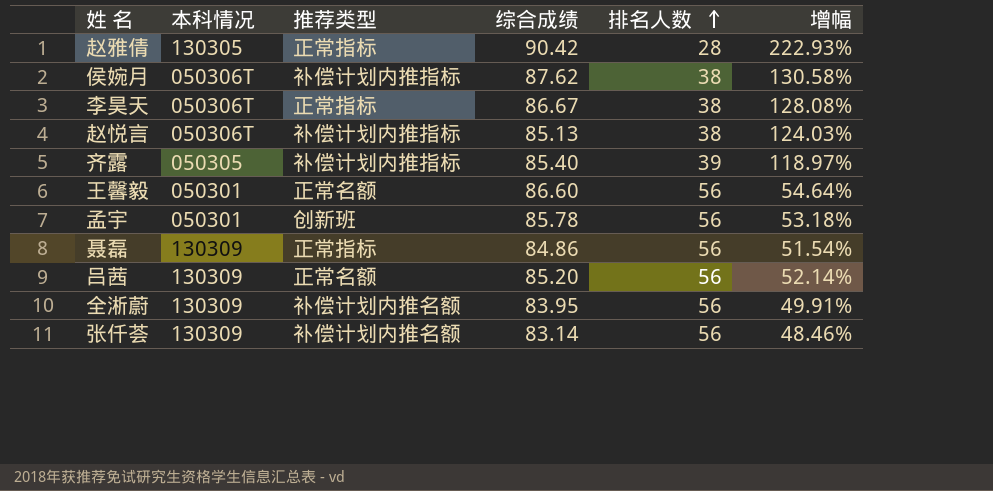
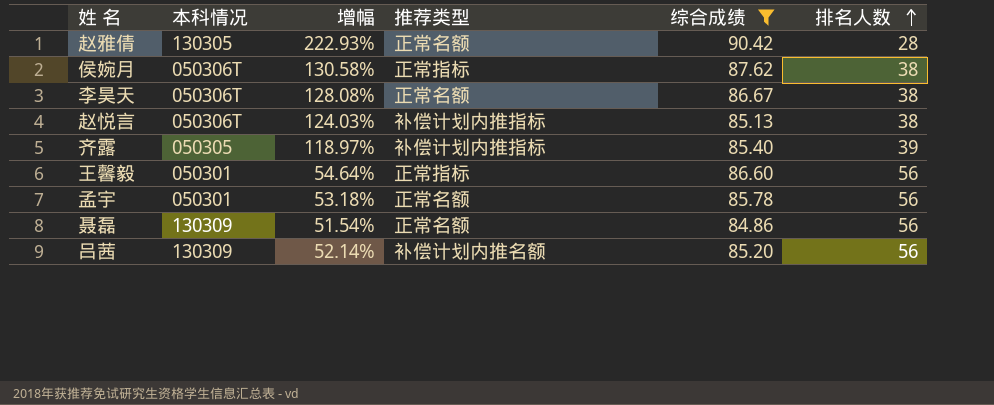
filter: none -> 综合成绩 >= 84.86
column 增幅 | position: 6 -> 3
赵雅倩 | 推荐类型: 正常指标 -> 正常名额
侯婉月 | 推荐类型: 补偿计划内推指标 -> 正常指标
李昊天 | 推荐类型: 正常指标 -> 正常名额
王馨毅 | 推荐类型: 正常名额 -> 正常指标
孟宇 | 推荐类型: 创新班 -> 正常名额
聂磊 | 推荐类型: 正常指标 -> 正常名额
吕茜 | 推荐类型: 正常名额 -> 补偿计划内推名额

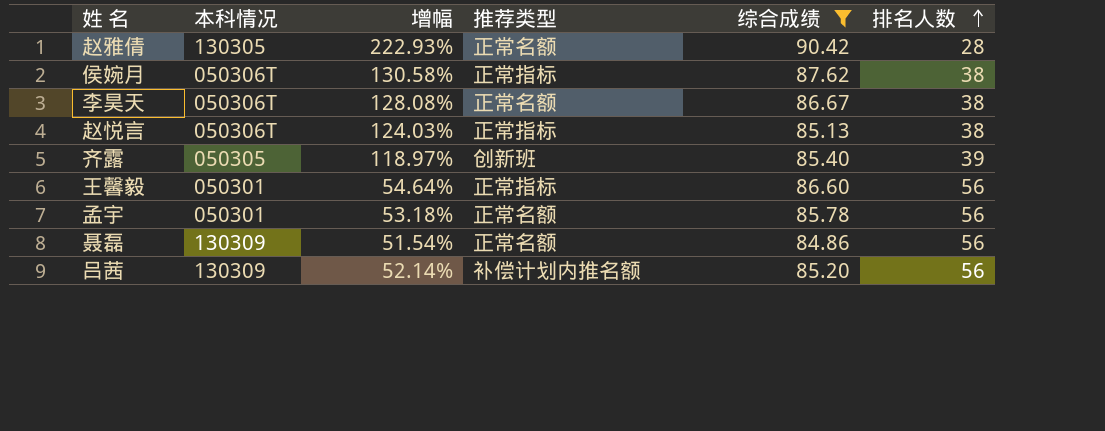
赵悦言 | 推荐类型: 补偿计划内推指标 -> 正常指标
齐露 | 推荐类型: 补偿计划内推指标 -> 创新班

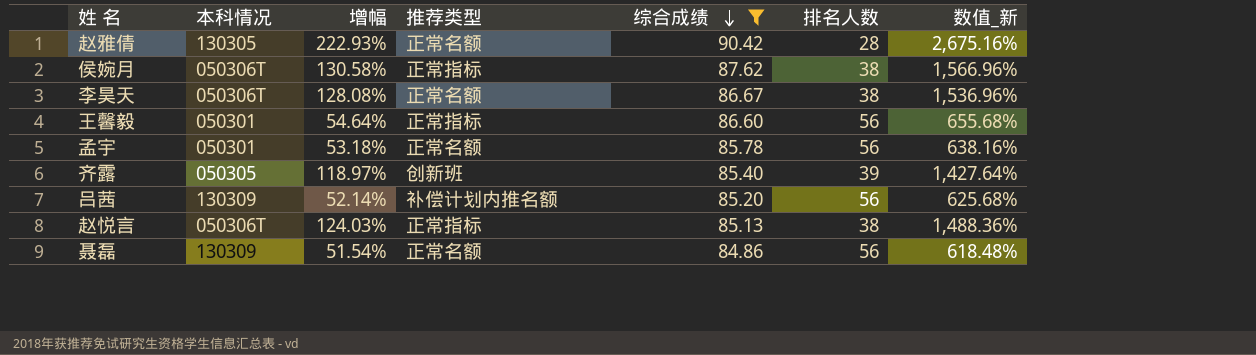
row order: 排名人数 ascending -> 综合成绩 descending
column 数值_新 | formula: none -> [增幅] * 12

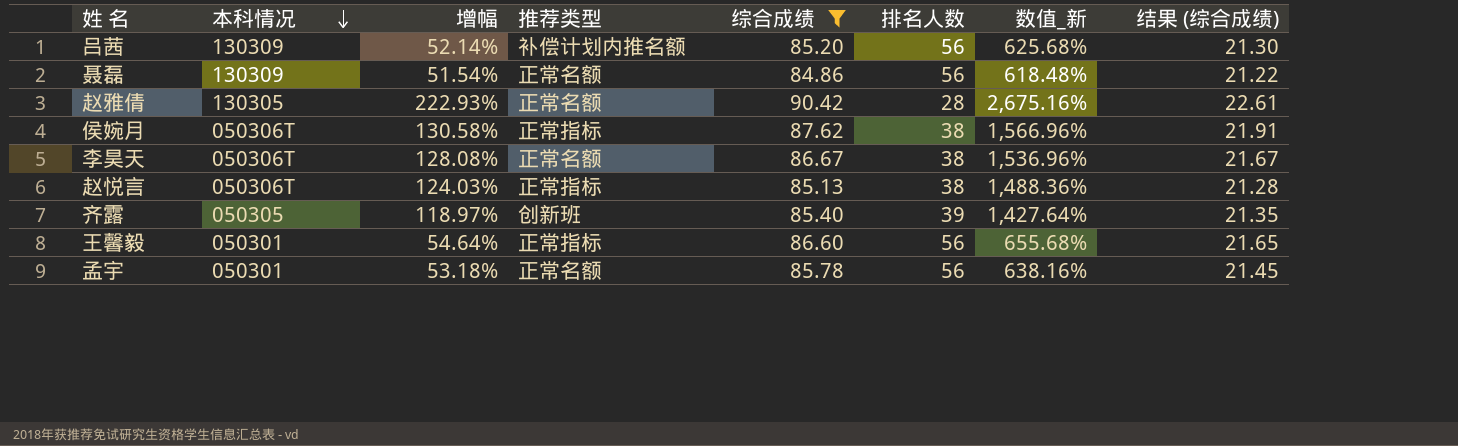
row order: 综合成绩 descending -> 本科情况 descending
column 结果 (综合成绩) | formula: none -> [综合成绩] * 0.25

